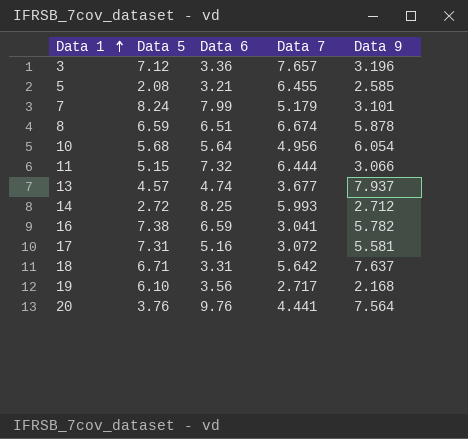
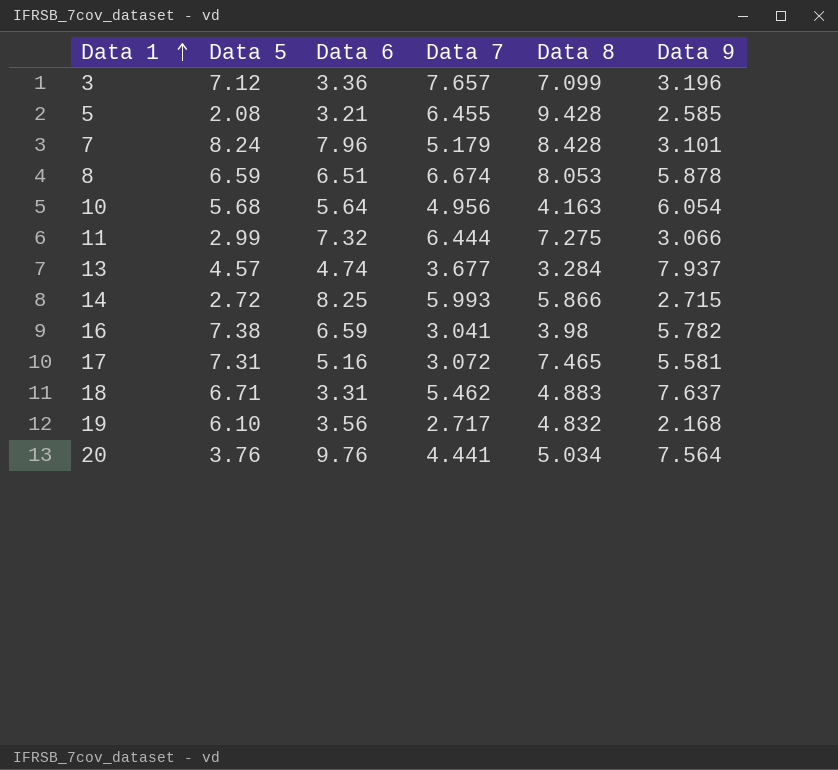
column Data 8 | position: none -> 5
7 | Data 6: 7.99 -> 7.96
11 | Data 5: 5.15 -> 2.99
14 | Data 9: 2.712 -> 2.715
18 | Data 7: 5.642 -> 5.462

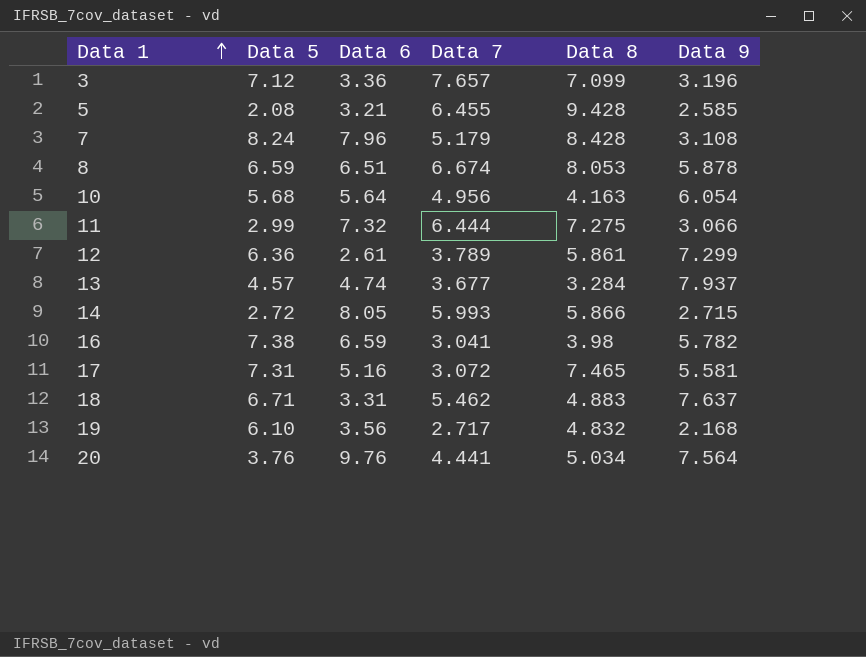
7 | Data 9: 3.101 -> 3.108
row 12: none -> 6.36 | 2.61 | 3.789 | 5.861 | 7.299
14 | Data 6: 8.25 -> 8.05

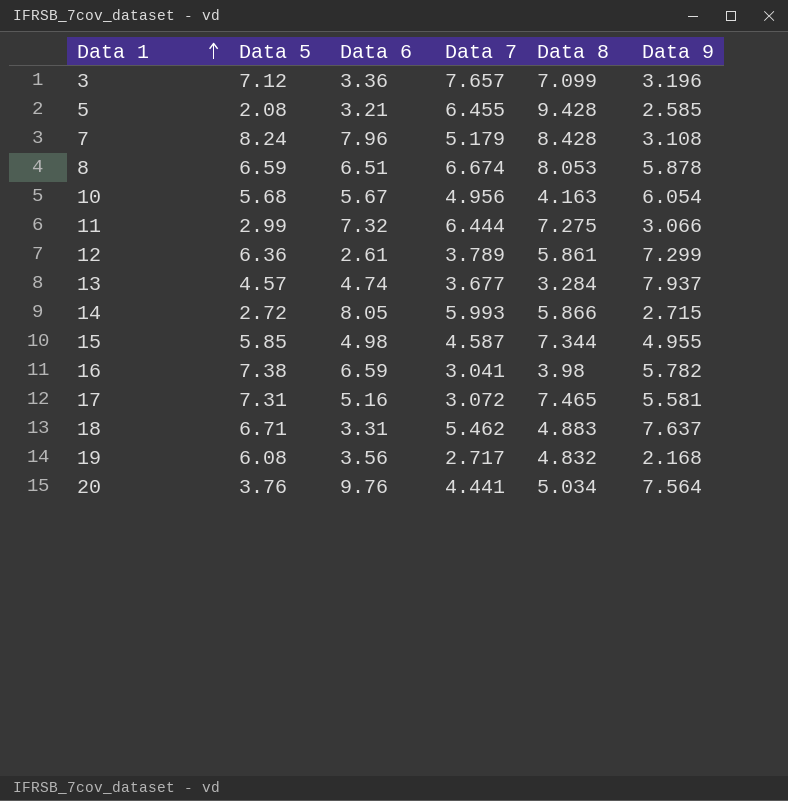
10 | Data 6: 5.64 -> 5.67
row 15: none -> 5.85 | 4.98 | 4.587 | 7.344 | 4.955
19 | Data 5: 6.10 -> 6.08

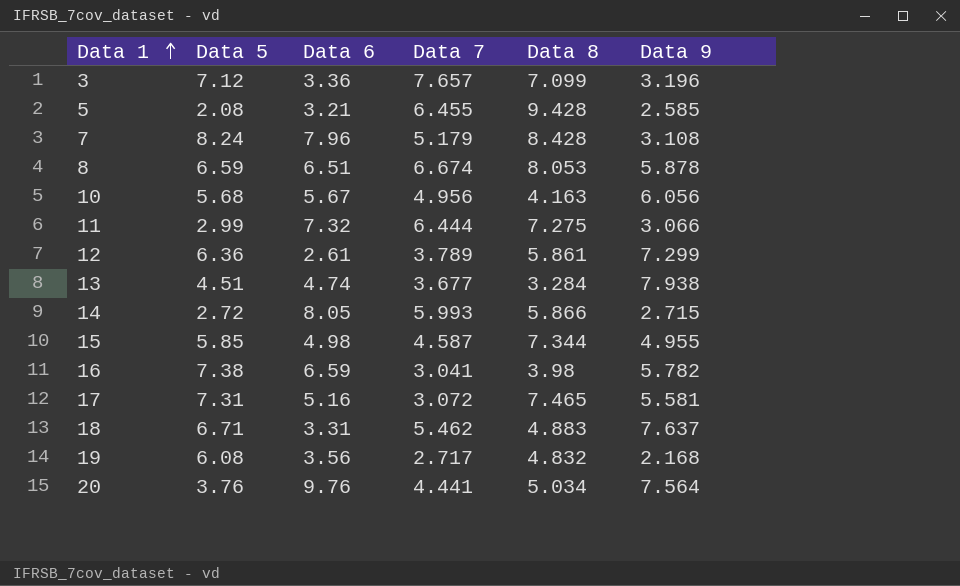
10 | Data 9: 6.054 -> 6.056
13 | Data 5: 4.57 -> 4.51
13 | Data 9: 7.937 -> 7.938

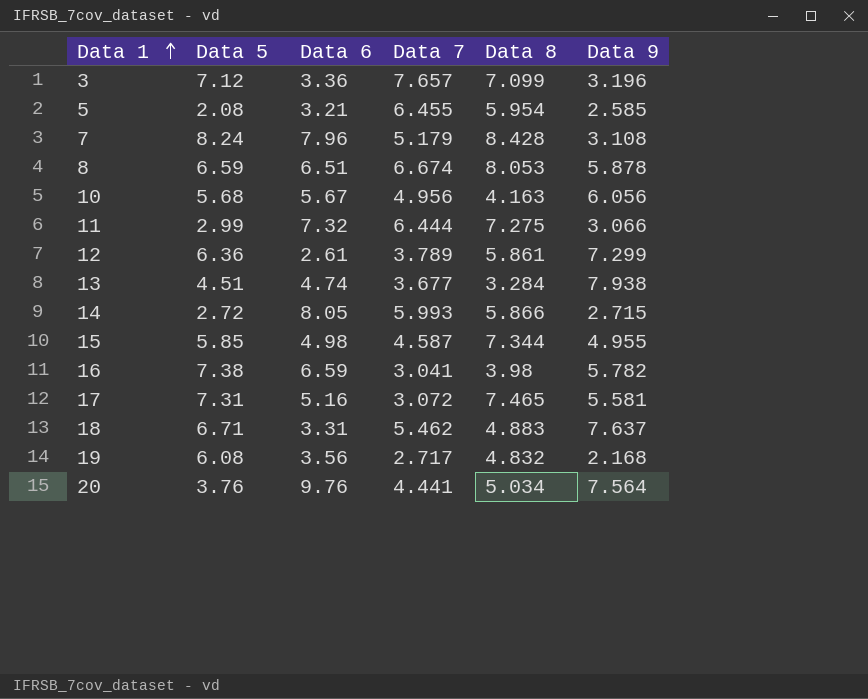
5 | Data 8: 9.428 -> 5.954

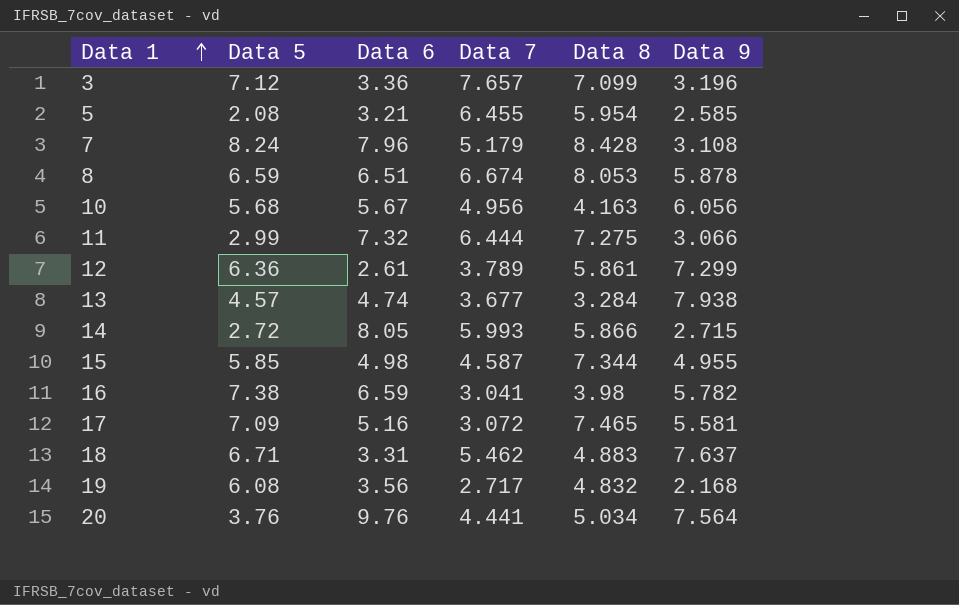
13 | Data 5: 4.51 -> 4.57
17 | Data 5: 7.31 -> 7.09

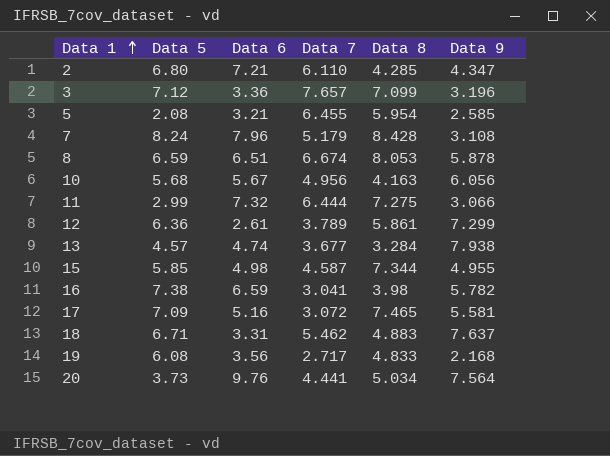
row 14: 2.72 | 8.05 | 5.993 | 5.866 | 2.715 -> none
row 2: none -> 6.80 | 7.21 | 6.110 | 4.285 | 4.347
19 | Data 8: 4.832 -> 4.833
20 | Data 5: 3.76 -> 3.73

